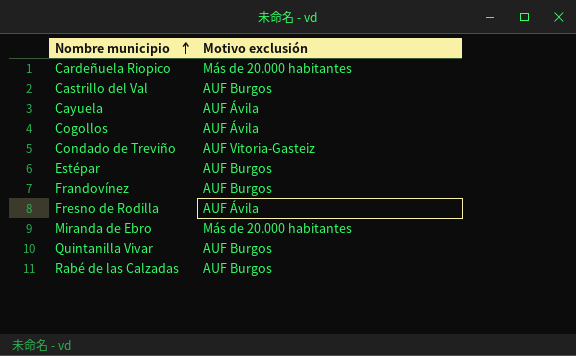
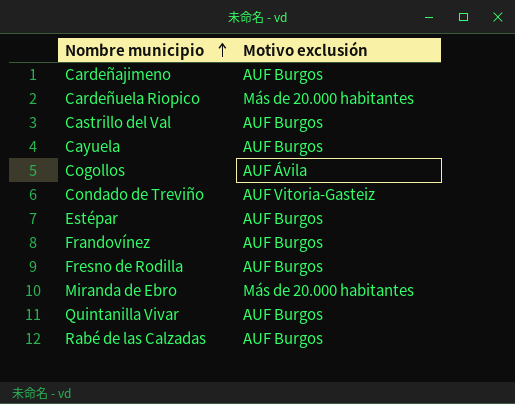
row Cardeñajimeno: none -> AUF Burgos
Cayuela | Motivo exclusión: AUF Ávila -> AUF Burgos
Fresno de Rodilla | Motivo exclusión: AUF Ávila -> AUF Burgos

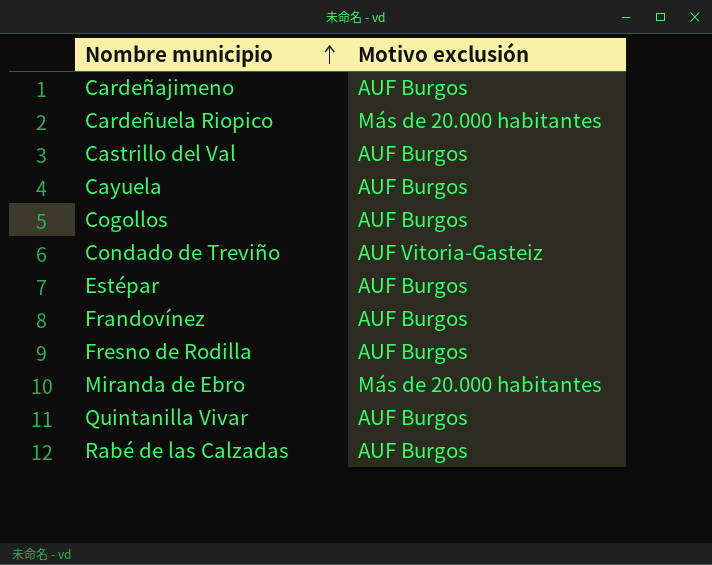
Cogollos | Motivo exclusión: AUF Ávila -> AUF Burgos

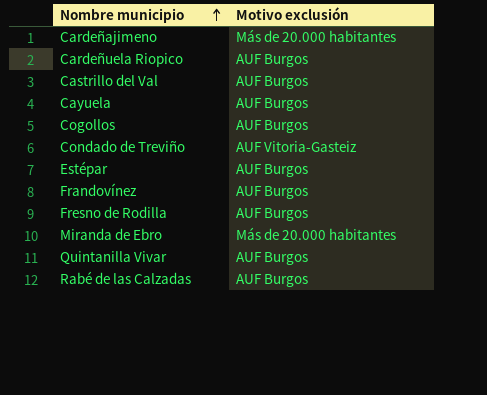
Cardeñajimeno | Motivo exclusión: AUF Burgos -> Más de 20.000 habitantes
Cardeñuela Riopico | Motivo exclusión: Más de 20.000 habitantes -> AUF Burgos

